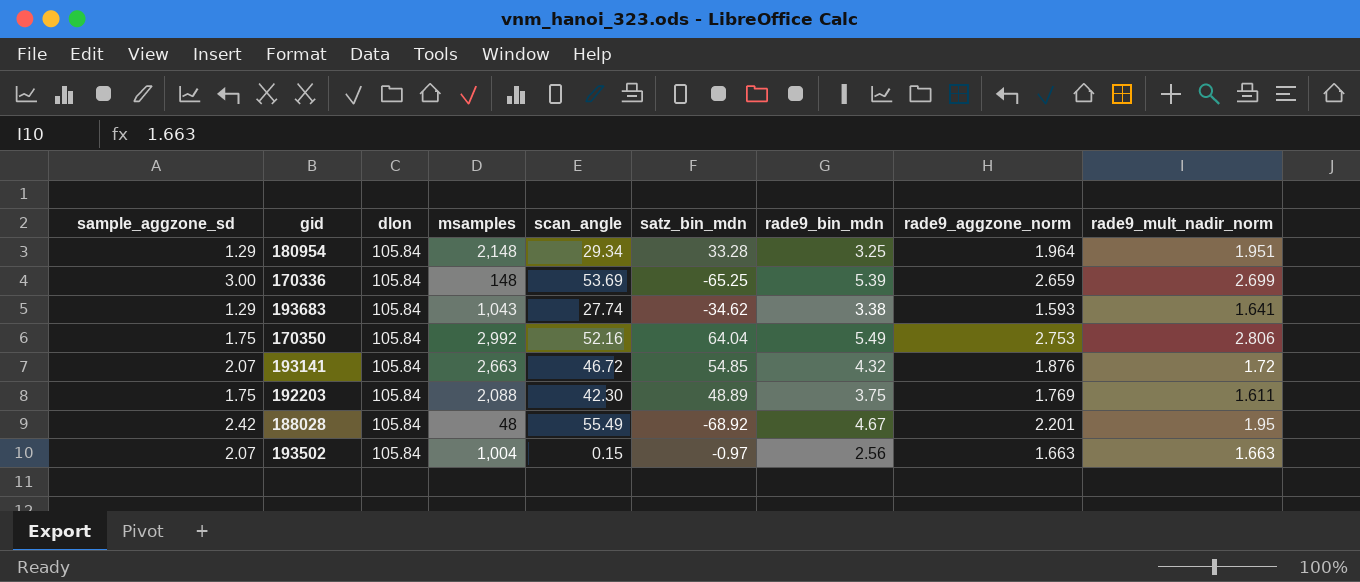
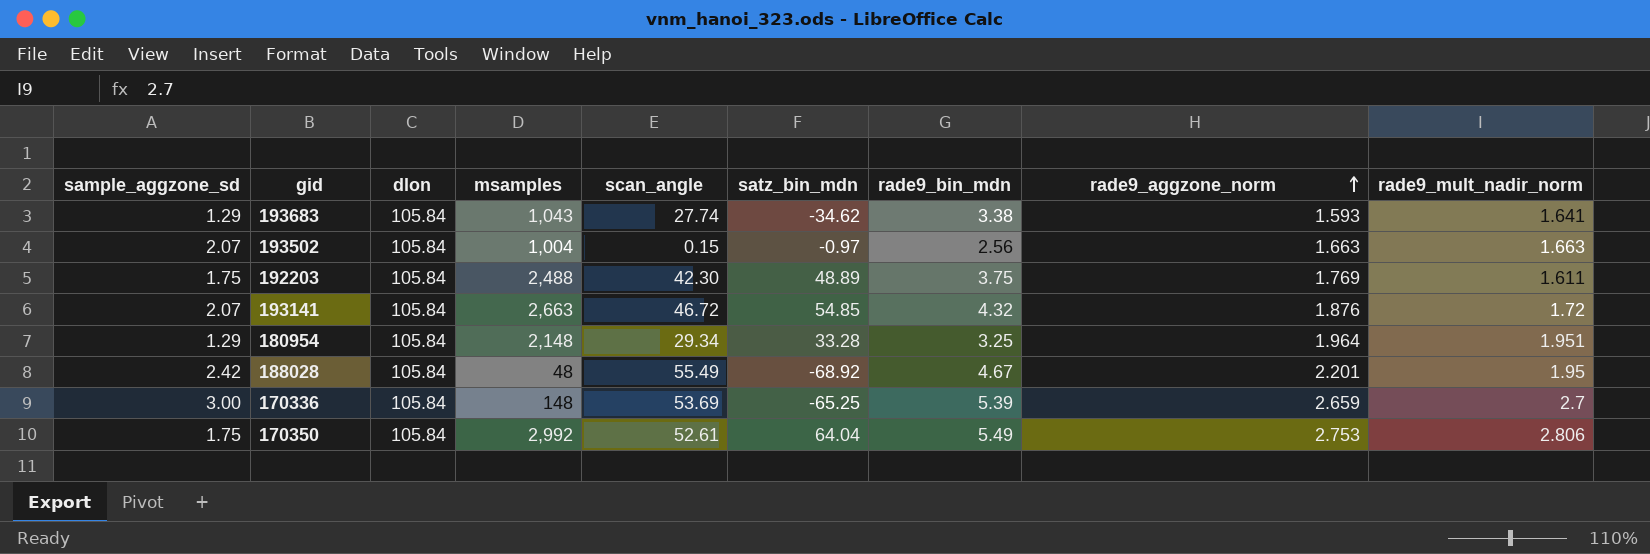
row order: none -> rade9_aggzone_norm ascending
192203 | msamples: 2,088 -> 2,488
170336 | rade9_mult_nadir_norm: 2.699 -> 2.7
170350 | scan_angle: 52.16 -> 52.61

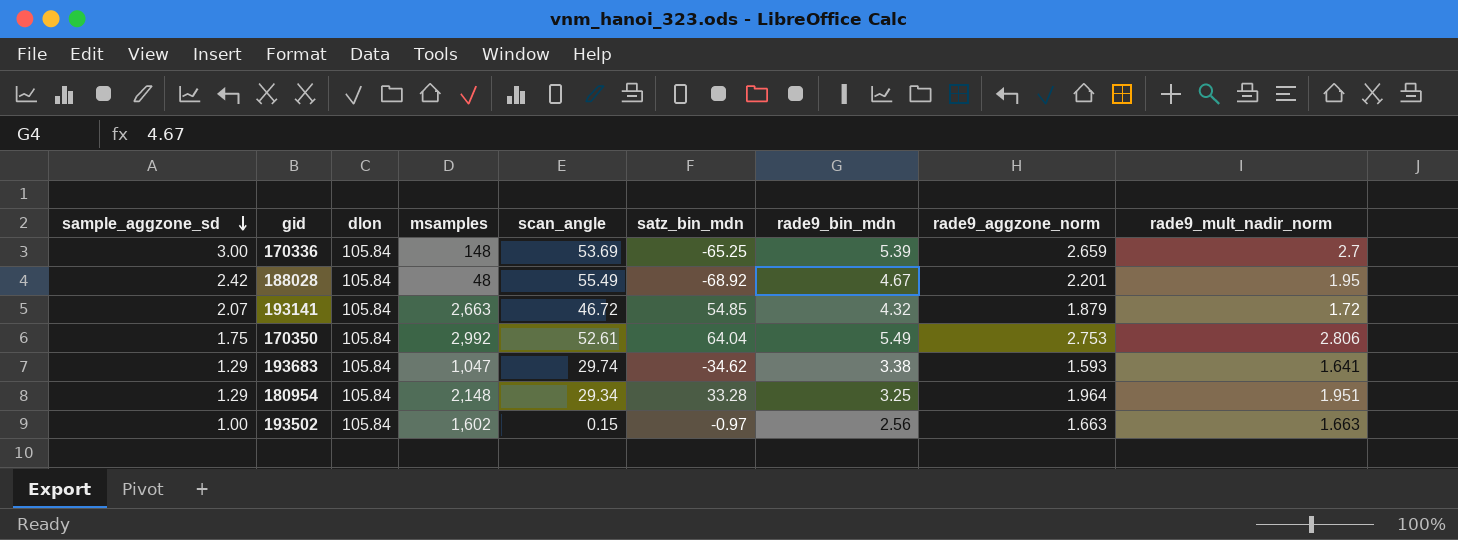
row order: rade9_aggzone_norm ascending -> sample_aggzone_sd descending
row 192203: 1.75 | 105.84 | 2,488 | 42.30 | 48.89 | 3.75 | 1.769 | 1.611 -> none
193141 | rade9_aggzone_norm: 1.876 -> 1.879
193683 | msamples: 1,043 -> 1,047
193683 | scan_angle: 27.74 -> 29.74
193502 | sample_aggzone_sd: 2.07 -> 1.00
193502 | msamples: 1,004 -> 1,602

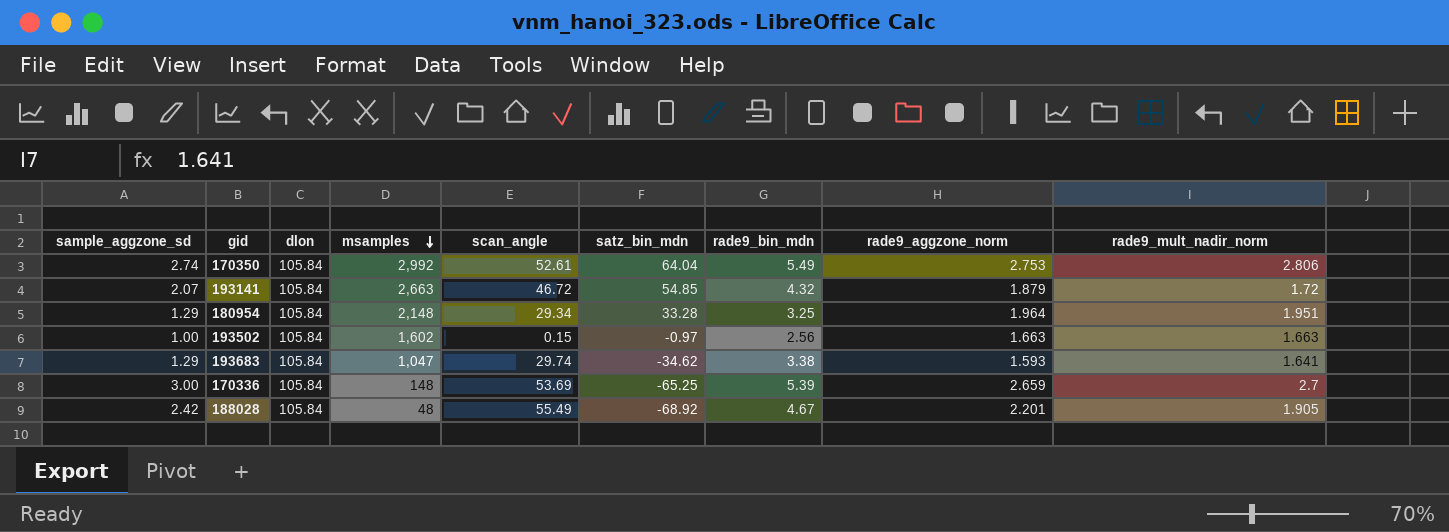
row order: sample_aggzone_sd descending -> msamples descending
170350 | sample_aggzone_sd: 1.75 -> 2.74
188028 | rade9_mult_nadir_norm: 1.95 -> 1.905

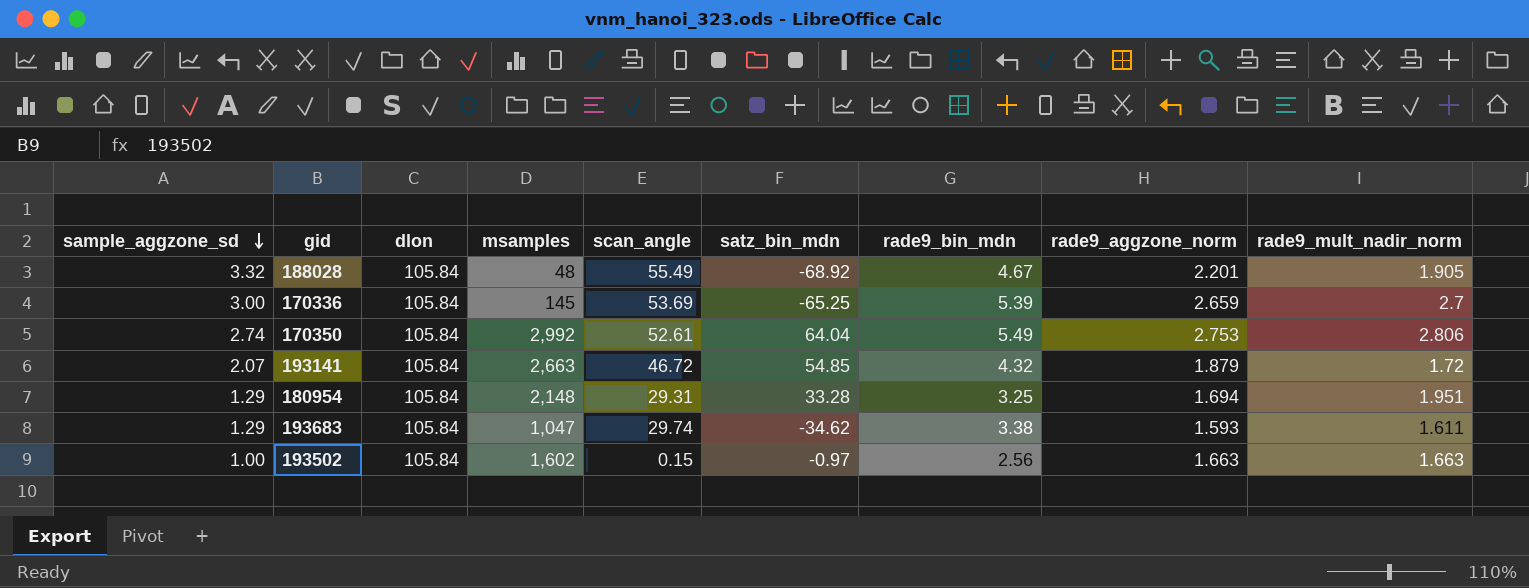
row order: msamples descending -> sample_aggzone_sd descending
188028 | sample_aggzone_sd: 2.42 -> 3.32
170336 | msamples: 148 -> 145
180954 | scan_angle: 29.34 -> 29.31
180954 | rade9_aggzone_norm: 1.964 -> 1.694
193683 | rade9_mult_nadir_norm: 1.641 -> 1.611

